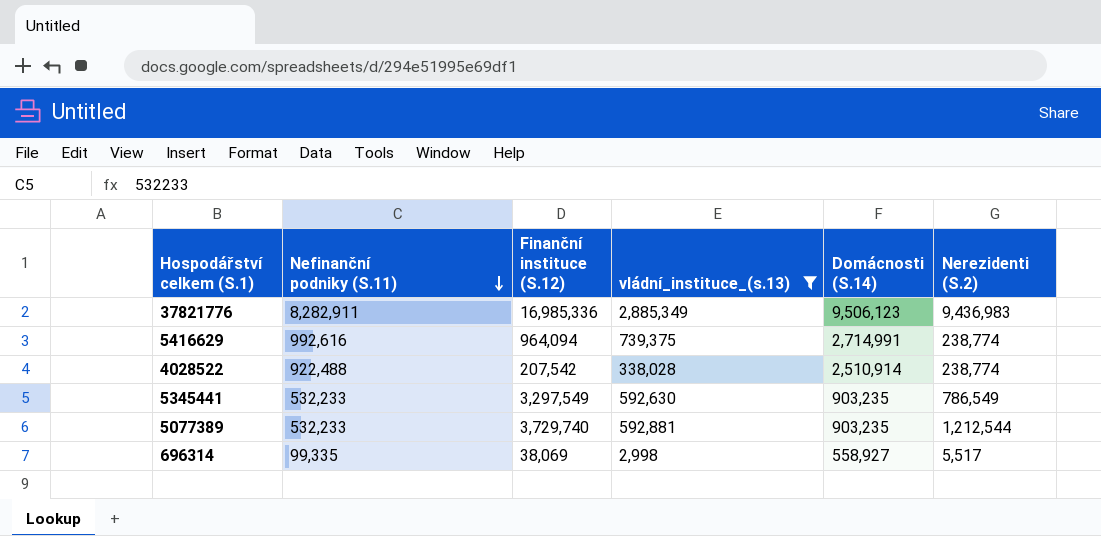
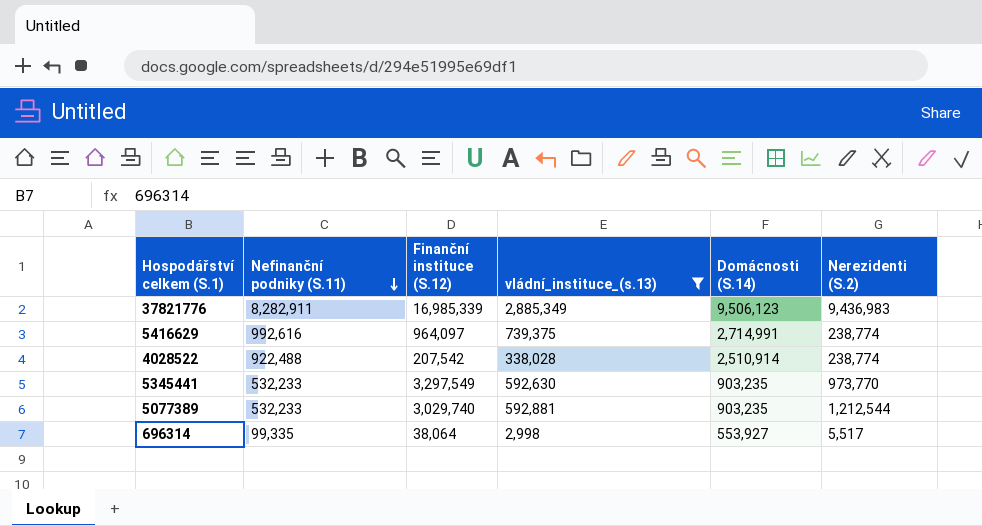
37821776 | Finanční instituce (S.12): 16,985,336 -> 16,985,339
5416629 | Finanční instituce (S.12): 964,094 -> 964,097
5345441 | Nerezidenti (S.2): 786,549 -> 973,770
5077389 | Finanční instituce (S.12): 3,729,740 -> 3,029,740
696314 | Finanční instituce (S.12): 38,069 -> 38,064
696314 | Domácnosti (S.14): 558,927 -> 553,927

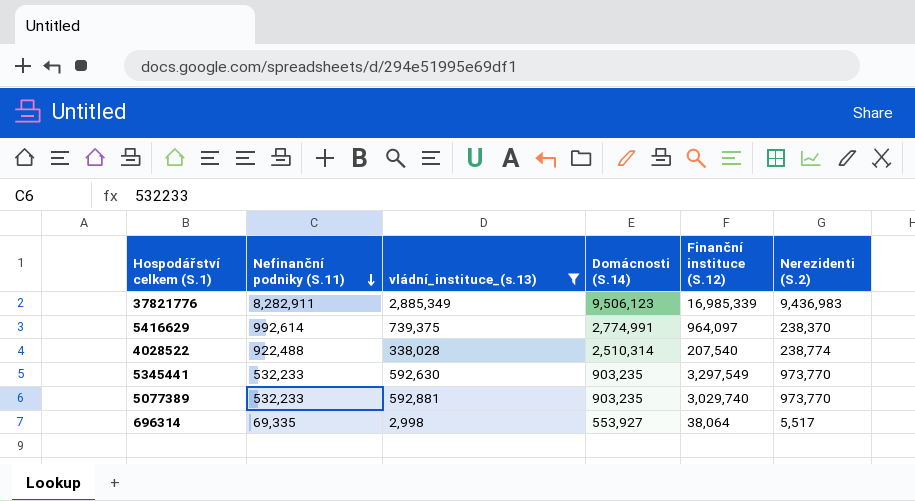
column Finanční instituce (S.12) | position: 3 -> 5
5416629 | Nefinanční podniky (S.11): 992,616 -> 992,614
5416629 | Domácnosti (S.14): 2,714,991 -> 2,774,991
5416629 | Nerezidenti (S.2): 238,774 -> 238,370
4028522 | Domácnosti (S.14): 2,510,914 -> 2,510,314
4028522 | Finanční instituce (S.12): 207,542 -> 207,540
5077389 | Nerezidenti (S.2): 1,212,544 -> 973,770
696314 | Nefinanční podniky (S.11): 99,335 -> 69,335

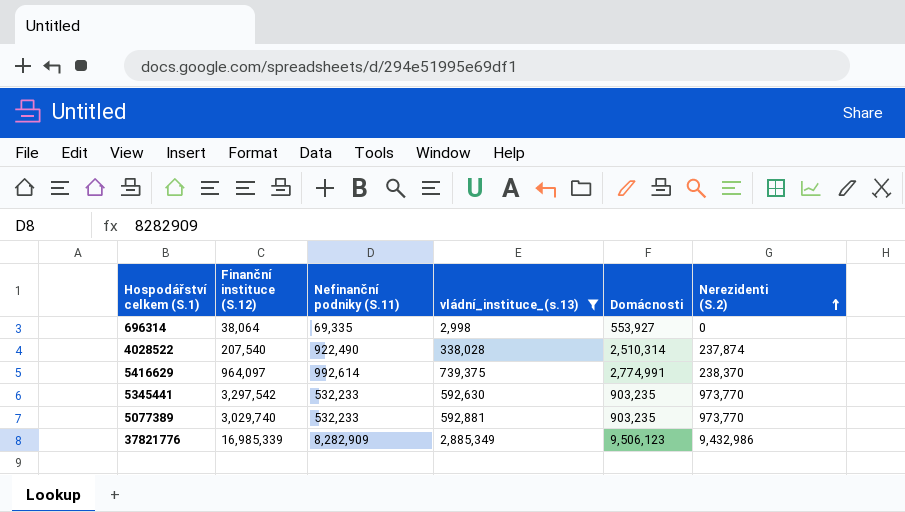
row order: Nefinanční podniky (S.11) descending -> Nerezidenti (S.2) ascending
column Finanční instituce (S.12) | position: 5 -> 2
column name: Domácnosti (S.14) -> Domácnosti
696314 | Nerezidenti (S.2): 5,517 -> 0
4028522 | Nefinanční podniky (S.11): 922,488 -> 922,490
4028522 | Nerezidenti (S.2): 238,774 -> 237,874
5345441 | Finanční instituce (S.12): 3,297,549 -> 3,297,542
37821776 | Nefinanční podniky (S.11): 8,282,911 -> 8,282,909
37821776 | Nerezidenti (S.2): 9,436,983 -> 9,432,986

